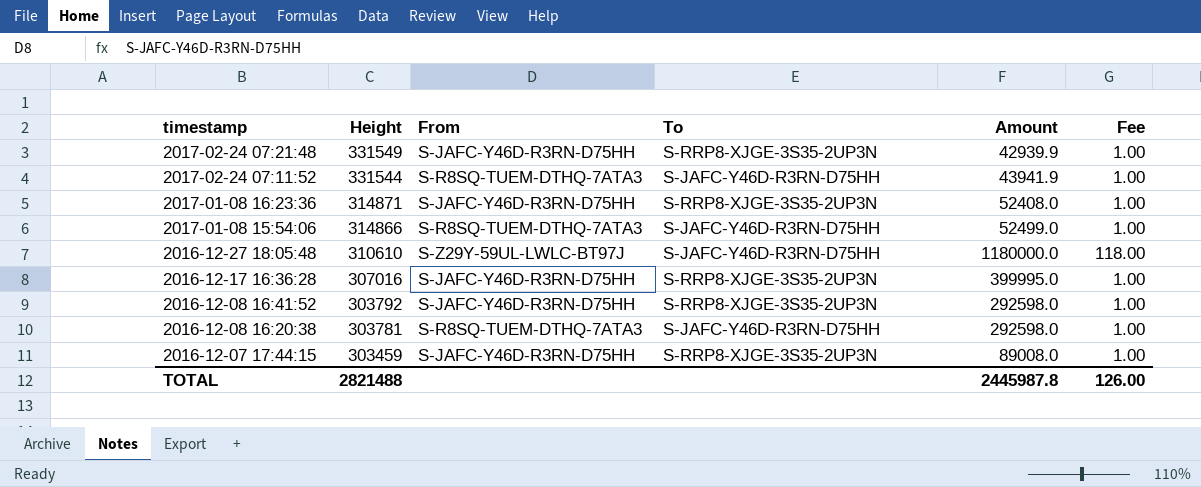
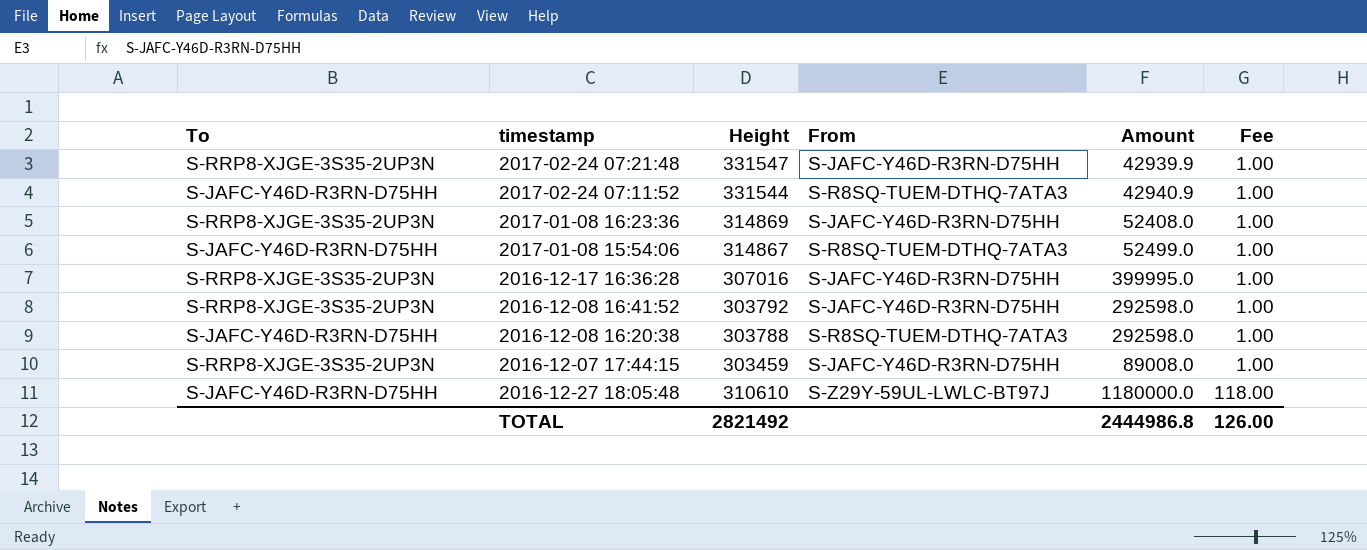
row order: timestamp descending -> Fee ascending
column To | position: 4 -> 1
2017-02-24 07:21:48 | Height: 331549 -> 331547
2017-02-24 07:11:52 | Amount: 43941.9 -> 42940.9
2017-01-08 16:23:36 | Height: 314871 -> 314869
2017-01-08 15:54:06 | Height: 314866 -> 314867
2016-12-08 16:20:38 | Height: 303781 -> 303788
TOTAL | Height: 2821488 -> 2821492
TOTAL | Amount: 2445987.8 -> 2444986.8

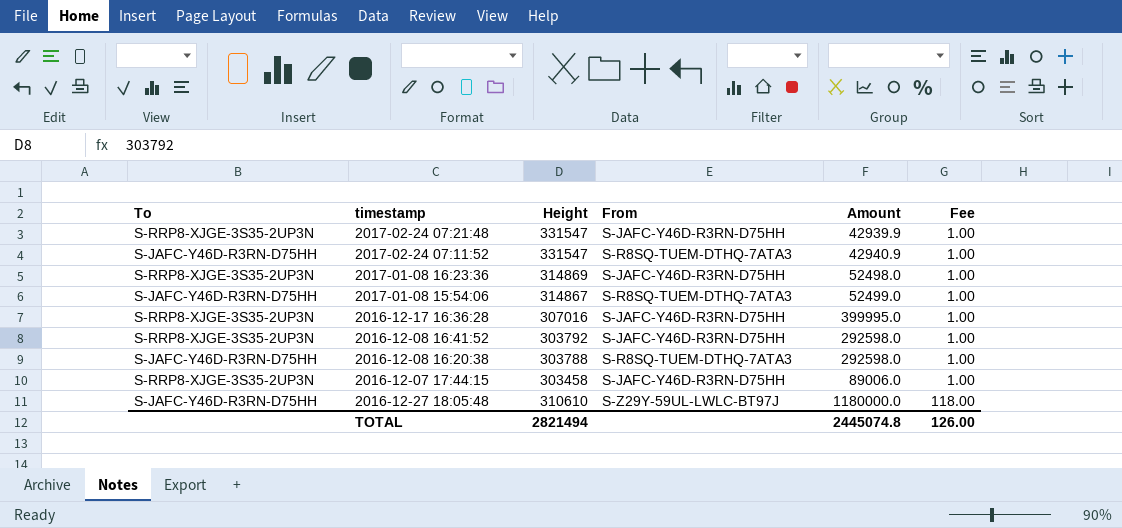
2017-02-24 07:11:52 | Height: 331544 -> 331547
2017-01-08 16:23:36 | Amount: 52408.0 -> 52498.0
2016-12-07 17:44:15 | Height: 303459 -> 303458
2016-12-07 17:44:15 | Amount: 89008.0 -> 89006.0
TOTAL | Height: 2821492 -> 2821494
TOTAL | Amount: 2444986.8 -> 2445074.8

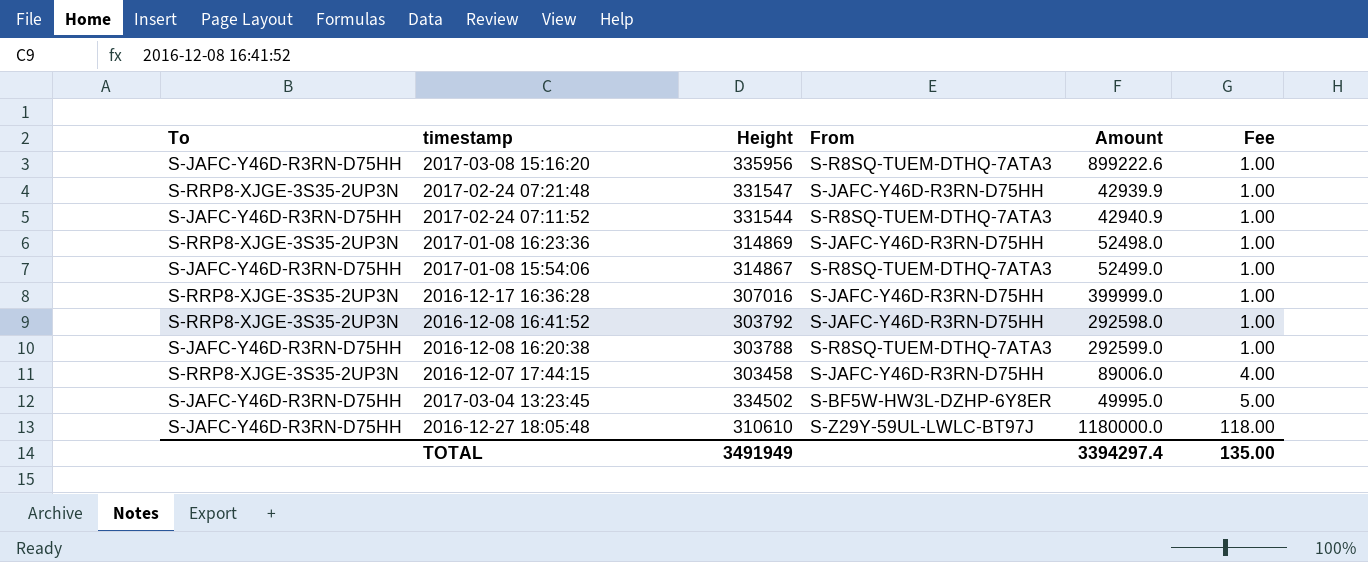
row 2017-03-08 15:16:20: none -> S-JAFC-Y46D-R3RN-D75HH | 335956 | S-R8SQ-TUEM-DTHQ-7ATA3 | 899222.6 | 1.00
2017-02-24 07:11:52 | Height: 331547 -> 331544
2016-12-17 16:36:28 | Amount: 399995.0 -> 399999.0
2016-12-08 16:20:38 | Amount: 292598.0 -> 292599.0
2016-12-07 17:44:15 | Fee: 1.00 -> 4.00
row 2017-03-04 13:23:45: none -> S-JAFC-Y46D-R3RN-D75HH | 334502 | S-BF5W-HW3L-DZHP-6Y8ER | 49995.0 | 5.00
TOTAL | Height: 2821494 -> 3491949
TOTAL | Amount: 2445074.8 -> 3394297.4
TOTAL | Fee: 126.00 -> 135.00

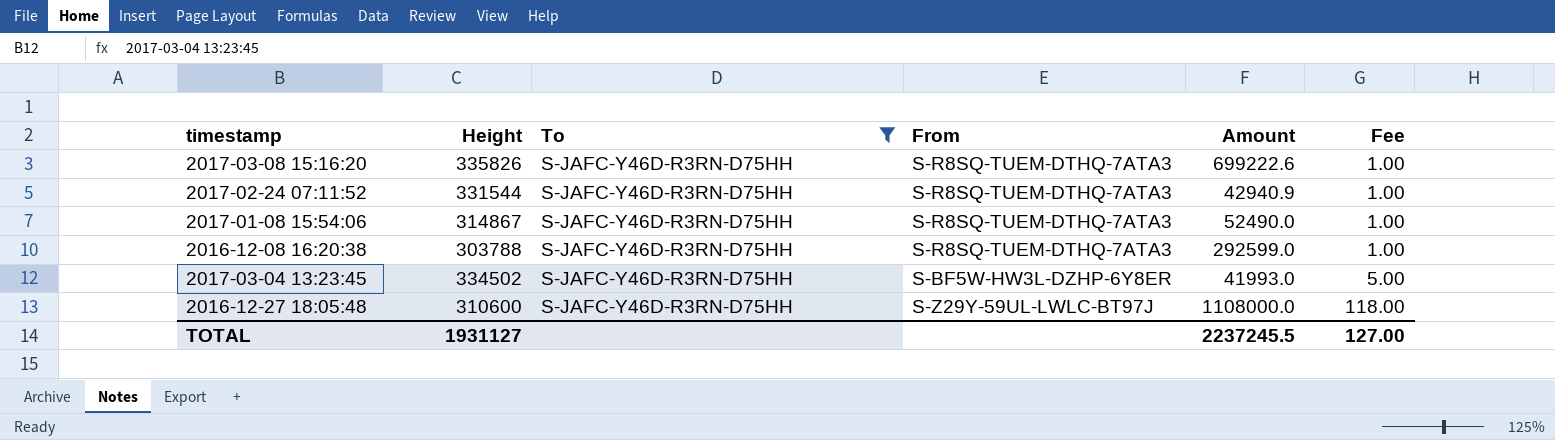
filter: none -> To = S-JAFC-Y46D-R3RN-D75HH
column To | position: 1 -> 3
2017-03-08 15:16:20 | Height: 335956 -> 335826
2017-03-08 15:16:20 | Amount: 899222.6 -> 699222.6
2017-01-08 15:54:06 | Amount: 52499.0 -> 52490.0
2017-03-04 13:23:45 | Amount: 49995.0 -> 41993.0
2016-12-27 18:05:48 | Height: 310610 -> 310600
2016-12-27 18:05:48 | Amount: 1180000.0 -> 1108000.0
TOTAL | Height: 3491949 -> 1931127
TOTAL | Amount: 3394297.4 -> 2237245.5
TOTAL | Fee: 135.00 -> 127.00

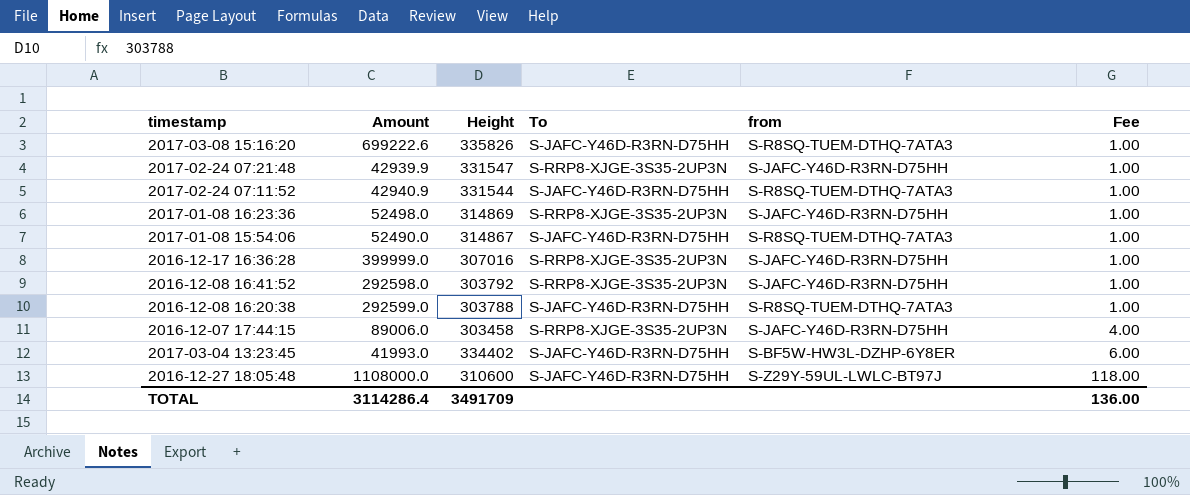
filter: To = S-JAFC-Y46D-R3RN-D75HH -> none
column Amount | position: 5 -> 2
column name: From -> from
2017-03-04 13:23:45 | Height: 334502 -> 334402
2017-03-04 13:23:45 | Fee: 5.00 -> 6.00
TOTAL | Amount: 2237245.5 -> 3114286.4
TOTAL | Height: 1931127 -> 3491709
TOTAL | Fee: 127.00 -> 136.00

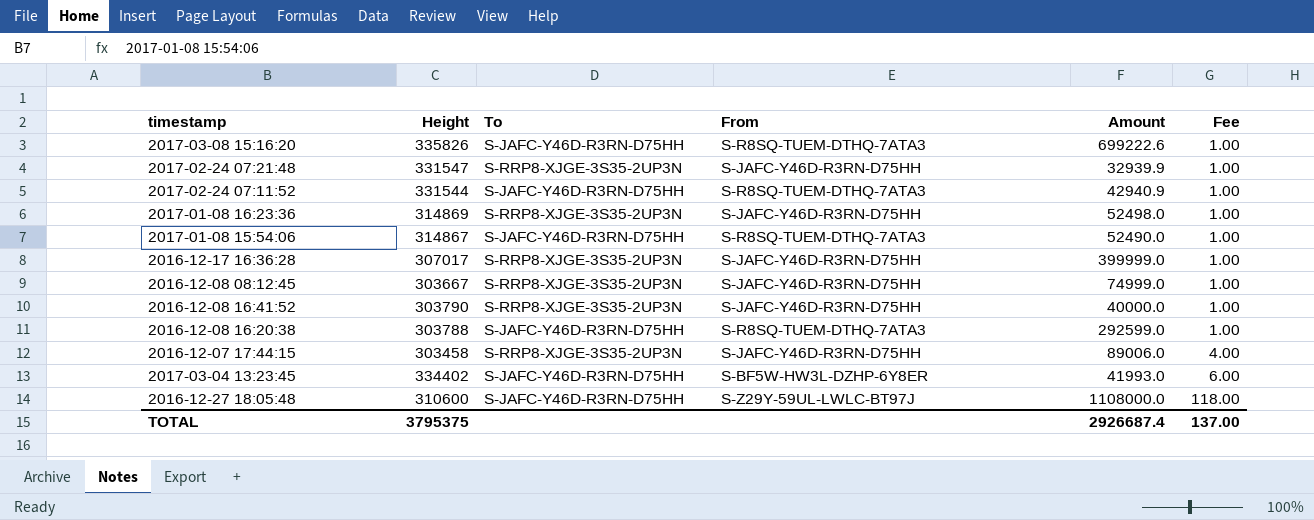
column name: from -> From
column Amount | position: 2 -> 5
2017-02-24 07:21:48 | Amount: 42939.9 -> 32939.9
2016-12-17 16:36:28 | Height: 307016 -> 307017
row 2016-12-08 08:12:45: none -> 303667 | S-RRP8-XJGE-3S35-2UP3N | S-JAFC-Y46D-R3RN-D75HH | 74999.0 | 1.00
2016-12-08 16:41:52 | Height: 303792 -> 303790
2016-12-08 16:41:52 | Amount: 292598.0 -> 40000.0
TOTAL | Height: 3491709 -> 3795375
TOTAL | Amount: 3114286.4 -> 2926687.4
TOTAL | Fee: 136.00 -> 137.00

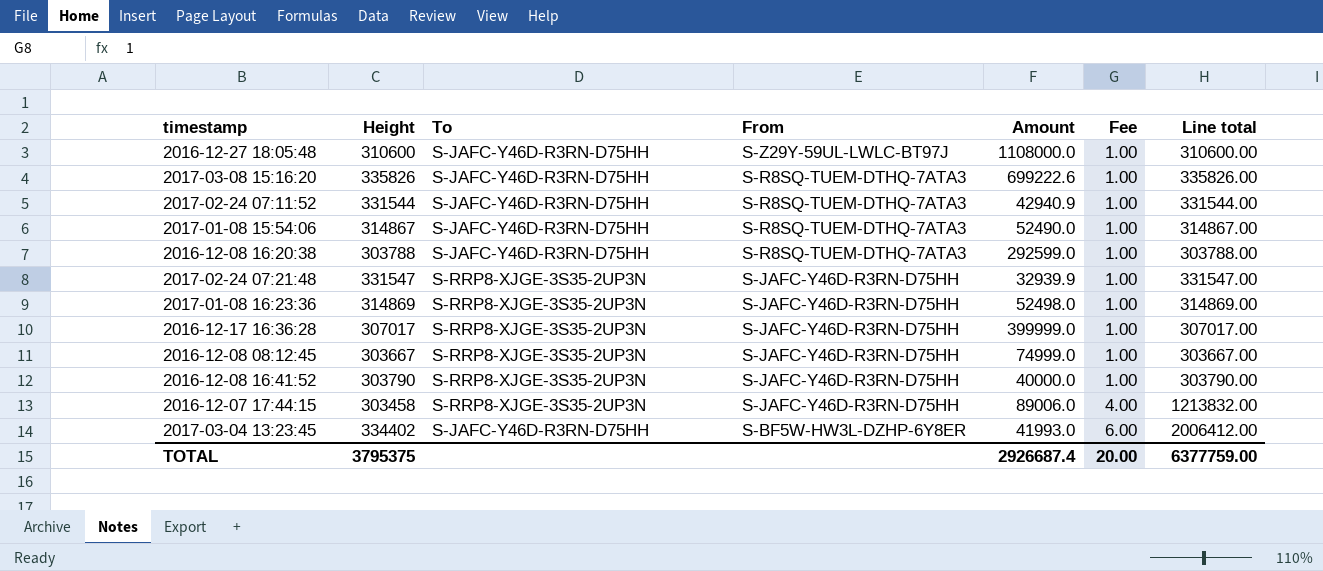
row order: Fee ascending -> From descending
column Line total | formula: none -> [Height] * [Fee]
2016-12-27 18:05:48 | Fee: 118.00 -> 1.00
TOTAL | Fee: 137.00 -> 20.00

